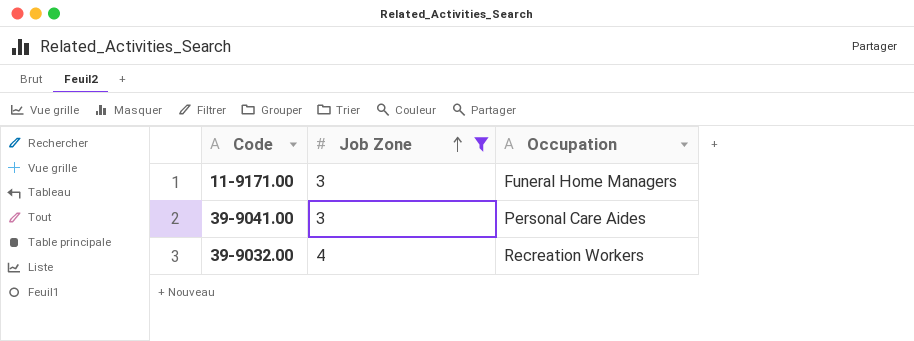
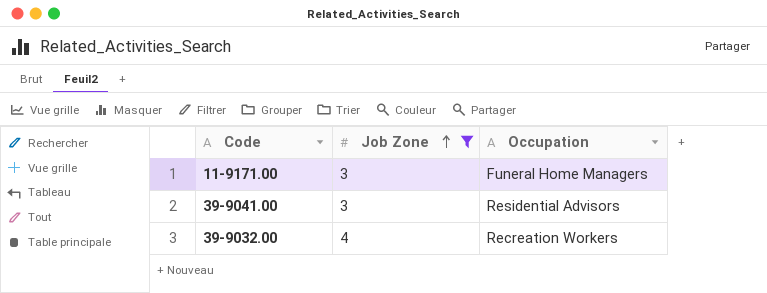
39-9041.00 | Occupation: Personal Care Aides -> Residential Advisors

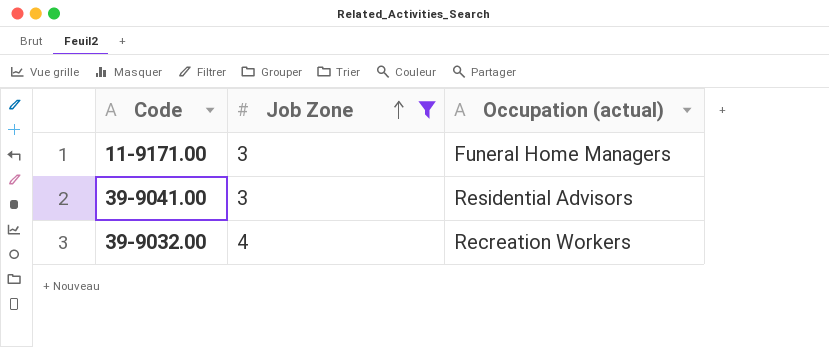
column name: Occupation -> Occupation (actual)

